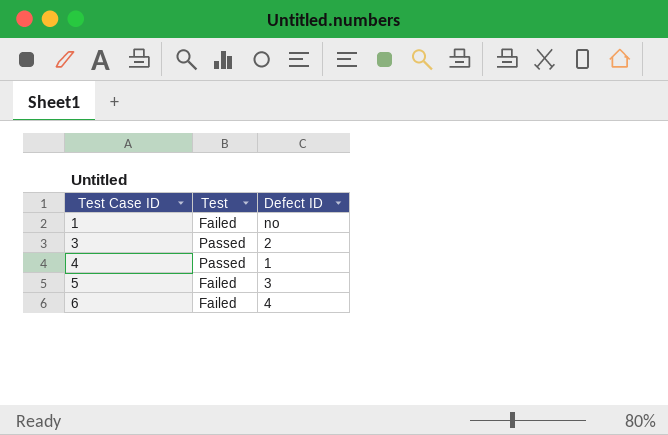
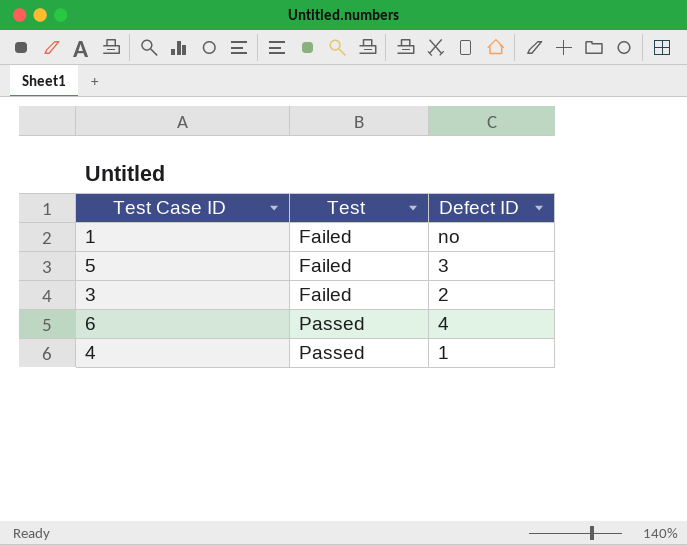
row order: Test Case ID ascending -> Test ascending
3 | Test: Passed -> Failed
6 | Test: Failed -> Passed

